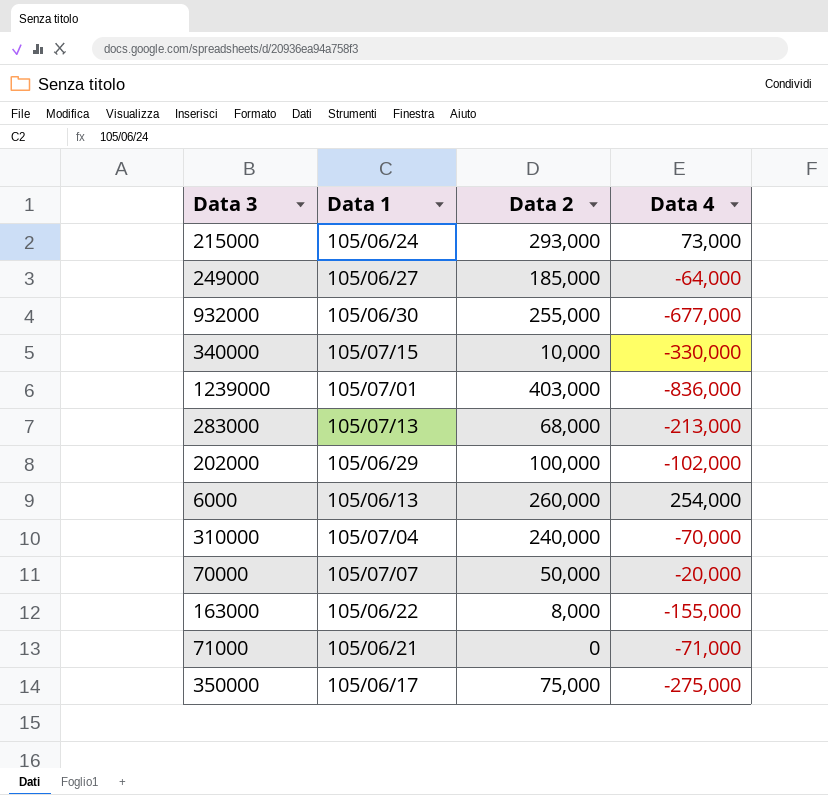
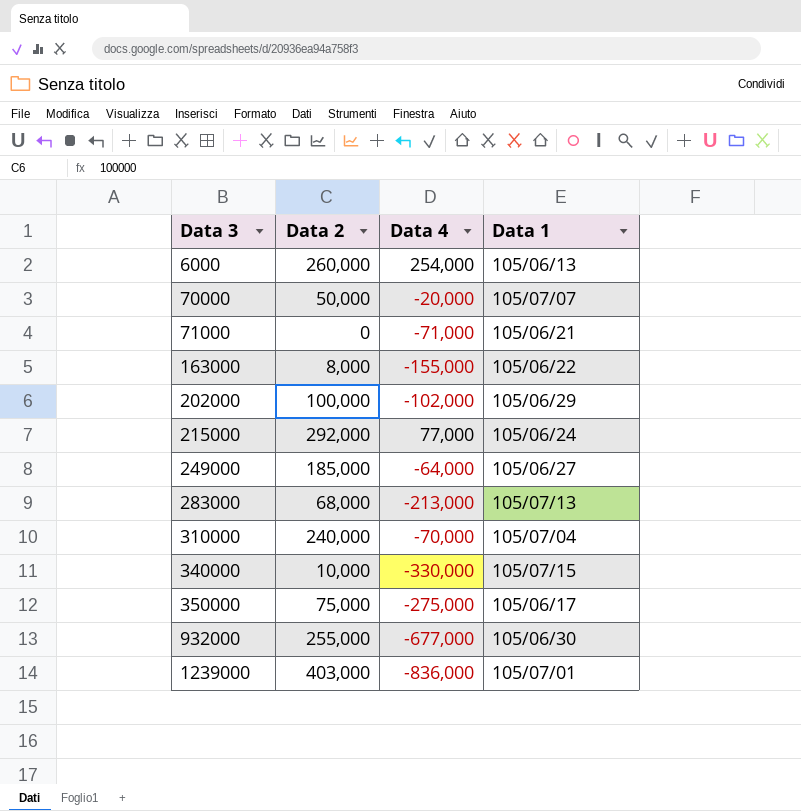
row order: none -> Data 3 ascending
column Data 1 | position: 2 -> 4
215000 | Data 2: 293,000 -> 292,000
215000 | Data 4: 73,000 -> 77,000

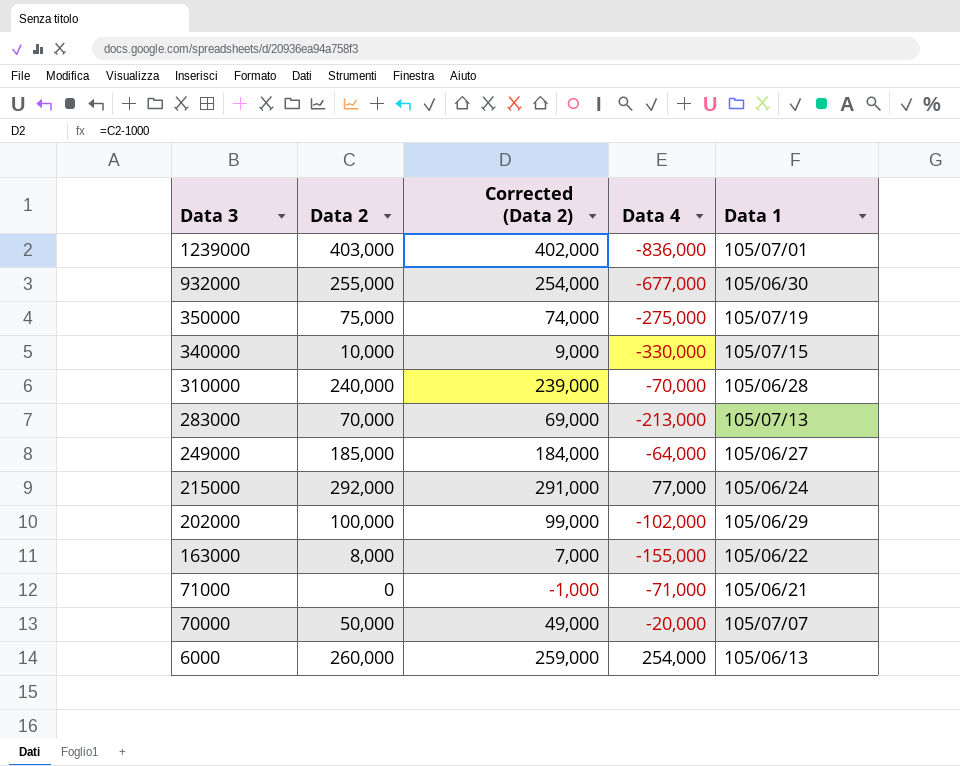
row order: Data 3 ascending -> Data 3 descending
column Corrected (Data 2) | formula: none -> [Data 2] - 1000
350000 | Data 1: 105/06/17 -> 105/07/19
310000 | Data 1: 105/07/04 -> 105/06/28
283000 | Data 2: 68,000 -> 70,000

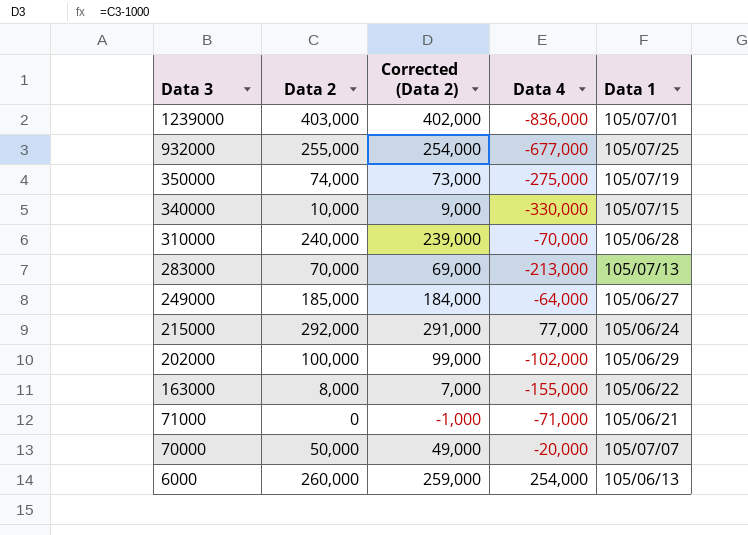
932000 | Data 1: 105/06/30 -> 105/07/25
350000 | Data 2: 75,000 -> 74,000
350000 | Corrected (Data 2): 74,000 -> 73,000

